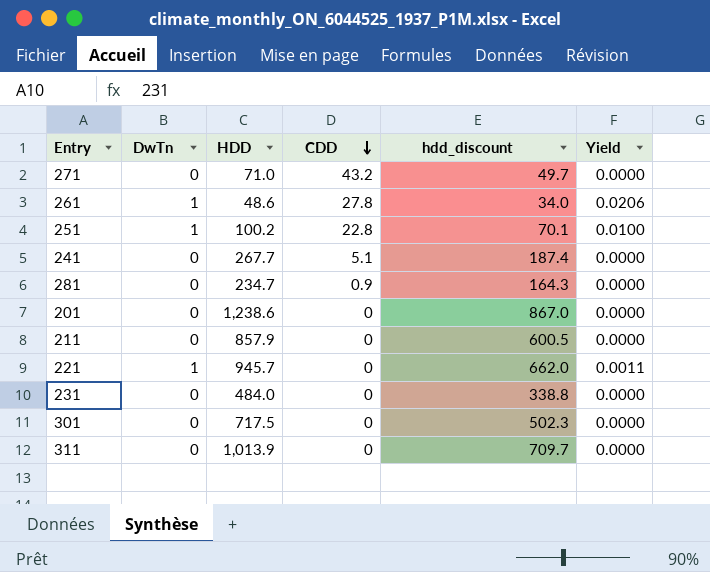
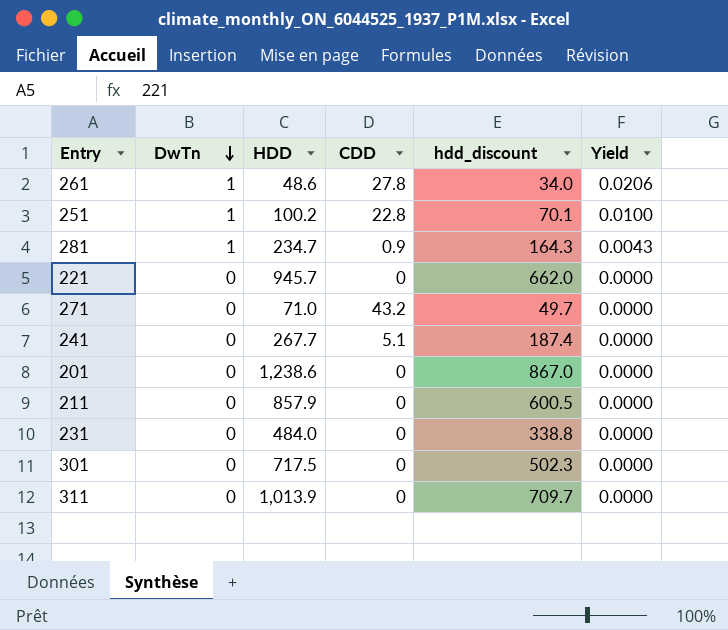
row order: CDD descending -> DwTn descending
281 | DwTn: 0 -> 1
281 | Yield: 0.0000 -> 0.0043
221 | DwTn: 1 -> 0
221 | Yield: 0.0011 -> 0.0000

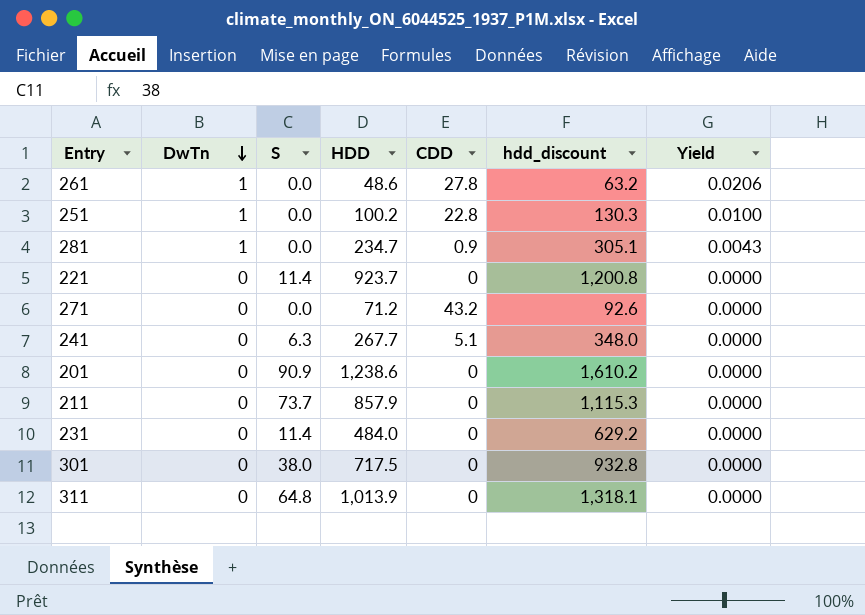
column S | position: none -> 3
column hdd_discount | formula: [HDD] * 0.7 -> [HDD] * 1.3
221 | HDD: 945.7 -> 923.7
271 | HDD: 71.0 -> 71.2

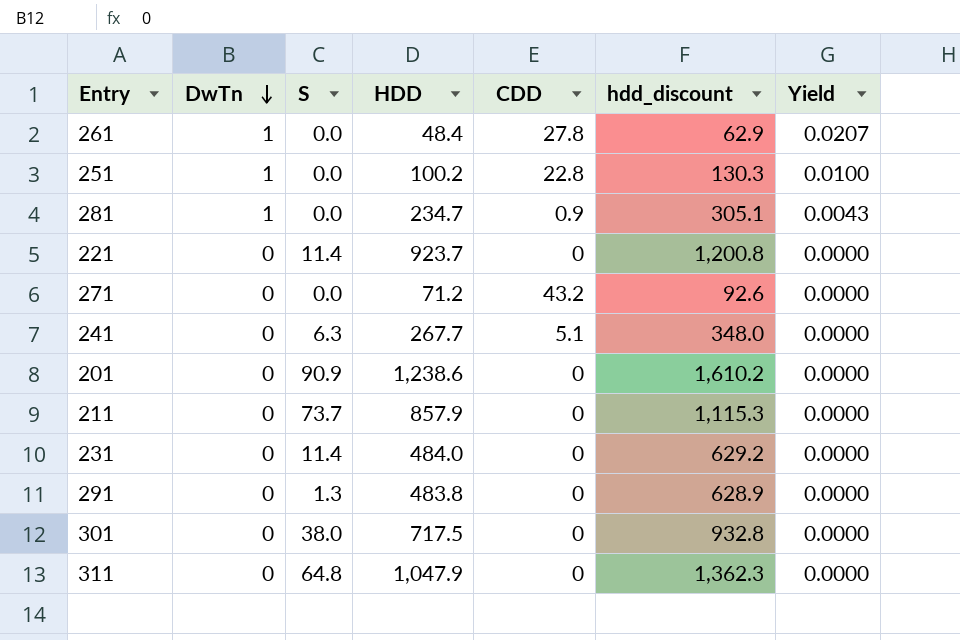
261 | HDD: 48.6 -> 48.4
261 | hdd_discount: 63.2 -> 62.9
261 | Yield: 0.0206 -> 0.0207
row 291: none -> 0 | 1.3 | 483.8 | 0 | 628.9 | 0.0000
311 | HDD: 1,013.9 -> 1,047.9
311 | hdd_discount: 1,318.1 -> 1,362.3

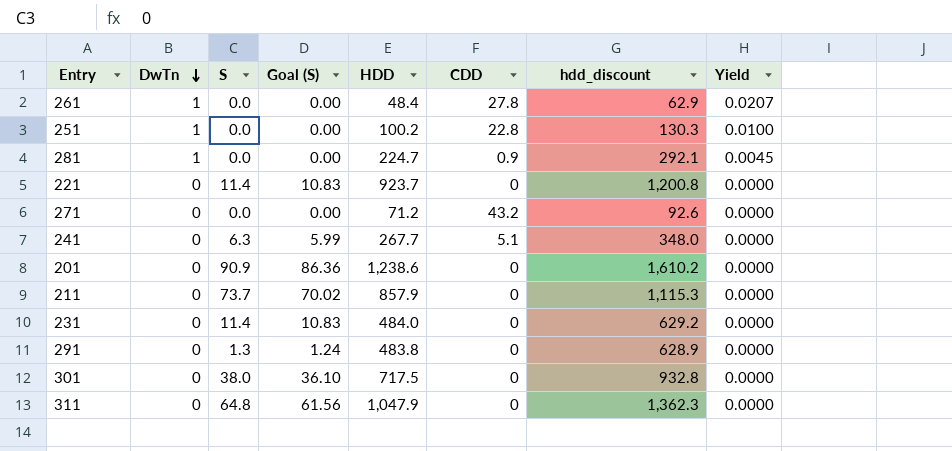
column Goal (S) | formula: none -> [S] * 0.95
281 | HDD: 234.7 -> 224.7
281 | hdd_discount: 305.1 -> 292.1
281 | Yield: 0.0043 -> 0.0045

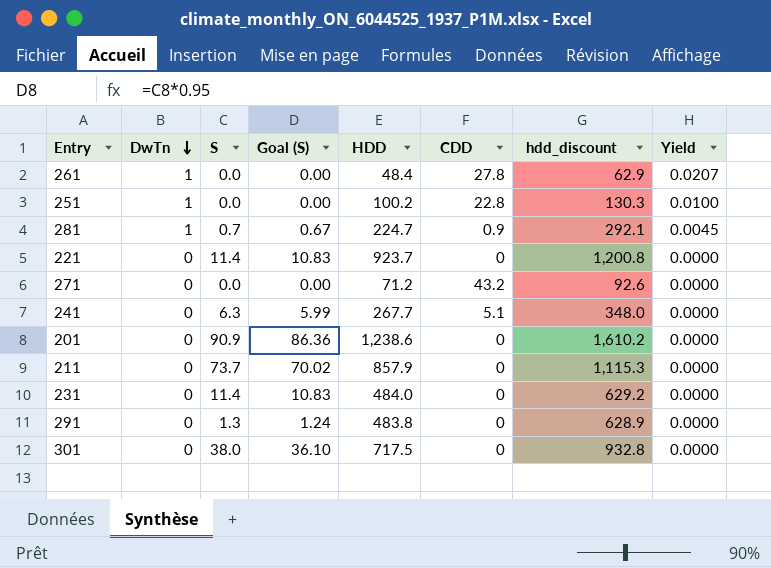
row 311: 0 | 64.8 | 61.56 | 1,047.9 | 0 | 1,362.3 | 0.0000 -> none
281 | S: 0.0 -> 0.7
281 | Goal (S): 0.00 -> 0.67

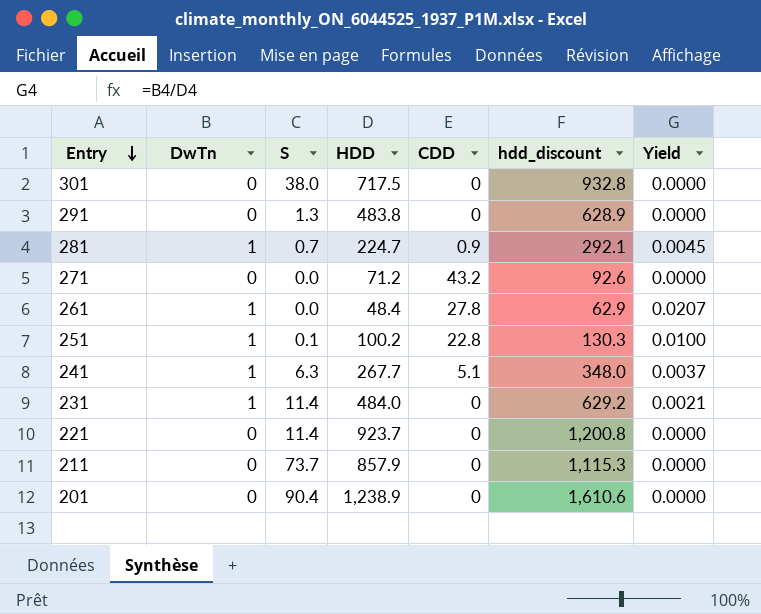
row order: DwTn descending -> Entry descending
column Goal (S) | formula: [S] * 0.95 -> none
251 | S: 0.0 -> 0.1
241 | DwTn: 0 -> 1
241 | Yield: 0.0000 -> 0.0037
231 | DwTn: 0 -> 1
231 | Yield: 0.0000 -> 0.0021
201 | S: 90.9 -> 90.4
201 | HDD: 1,238.6 -> 1,238.9
201 | hdd_discount: 1,610.2 -> 1,610.6

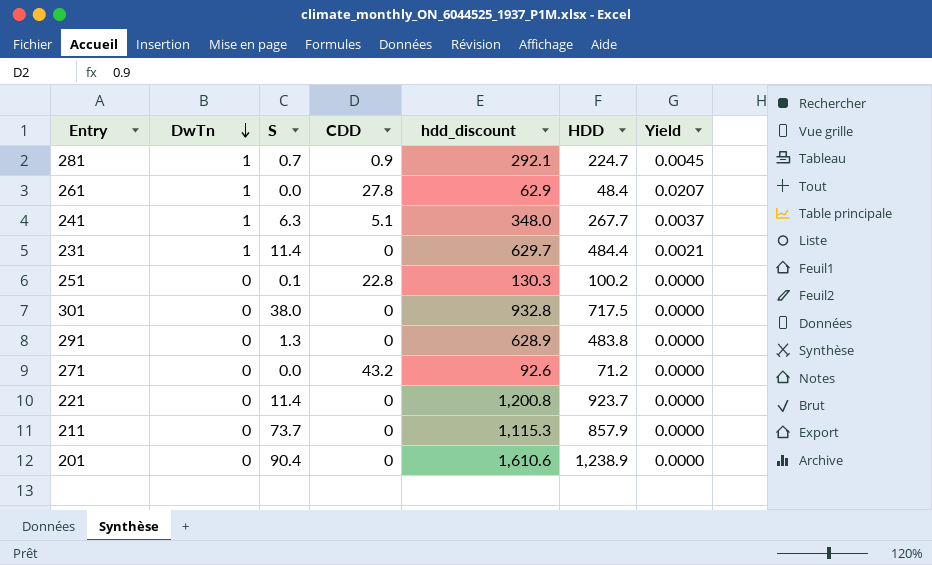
row order: Entry descending -> DwTn descending
column HDD | position: 4 -> 6
231 | hdd_discount: 629.2 -> 629.7
231 | HDD: 484.0 -> 484.4
251 | DwTn: 1 -> 0
251 | Yield: 0.0100 -> 0.0000

